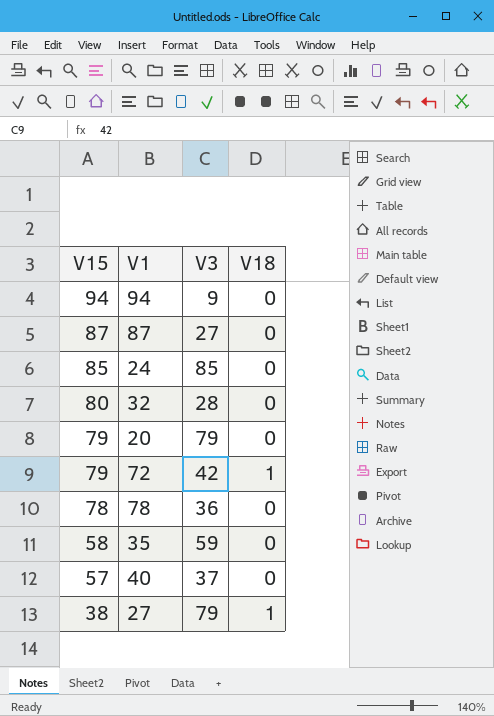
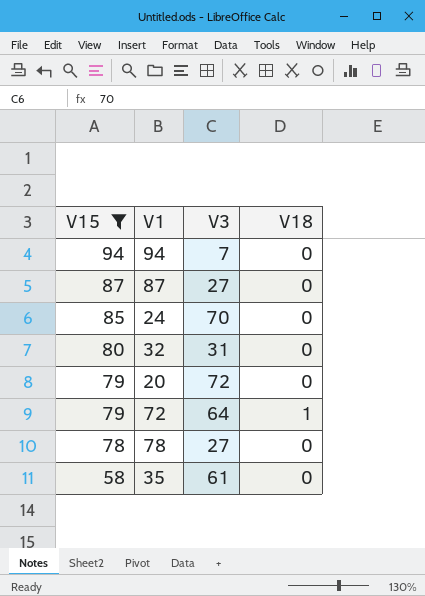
filter: none -> V15 >= 58
94 | V3: 9 -> 7
24 | V3: 85 -> 70
32 | V3: 28 -> 31
20 | V3: 79 -> 72
72 | V3: 42 -> 64
78 | V3: 36 -> 27
35 | V3: 59 -> 61

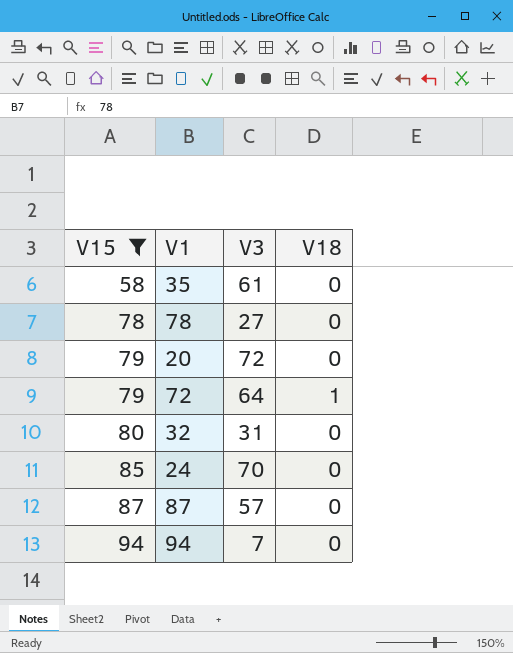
row order: V15 descending -> V15 ascending
87 | V3: 27 -> 57

